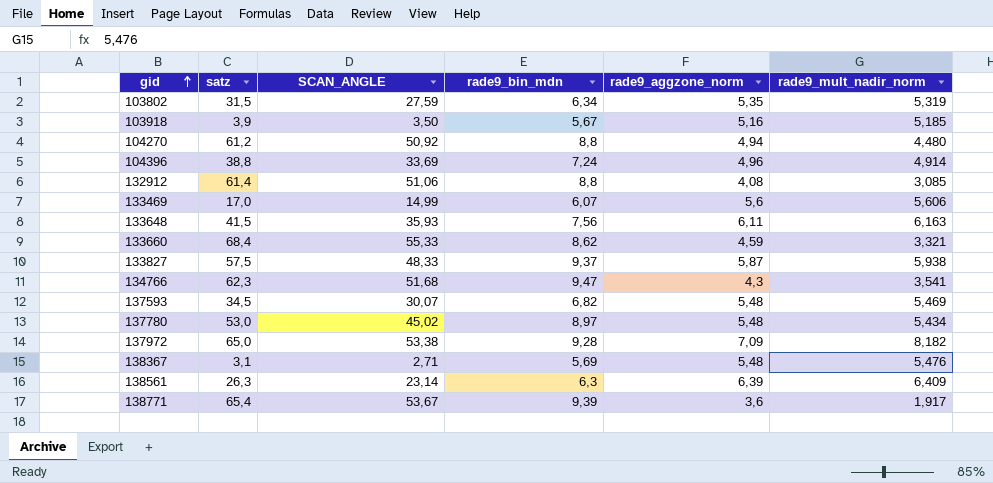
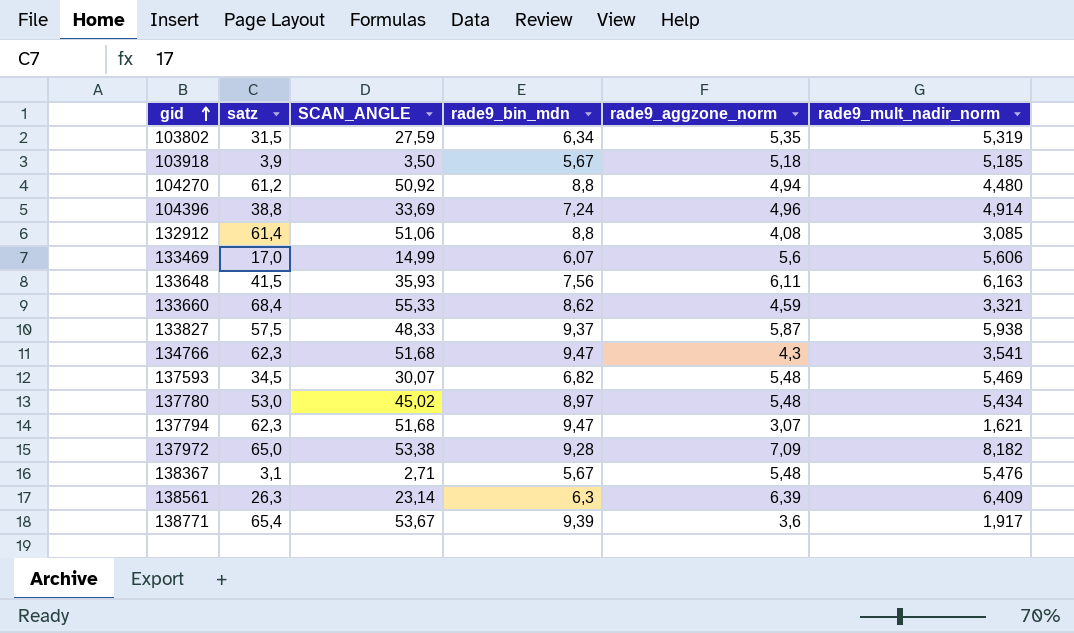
103918 | rade9_aggzone_norm: 5,16 -> 5,18
row 137794: none -> 62,3 | 51,68 | 9,47 | 3,07 | 1,621
138367 | rade9_bin_mdn: 5,69 -> 5,67

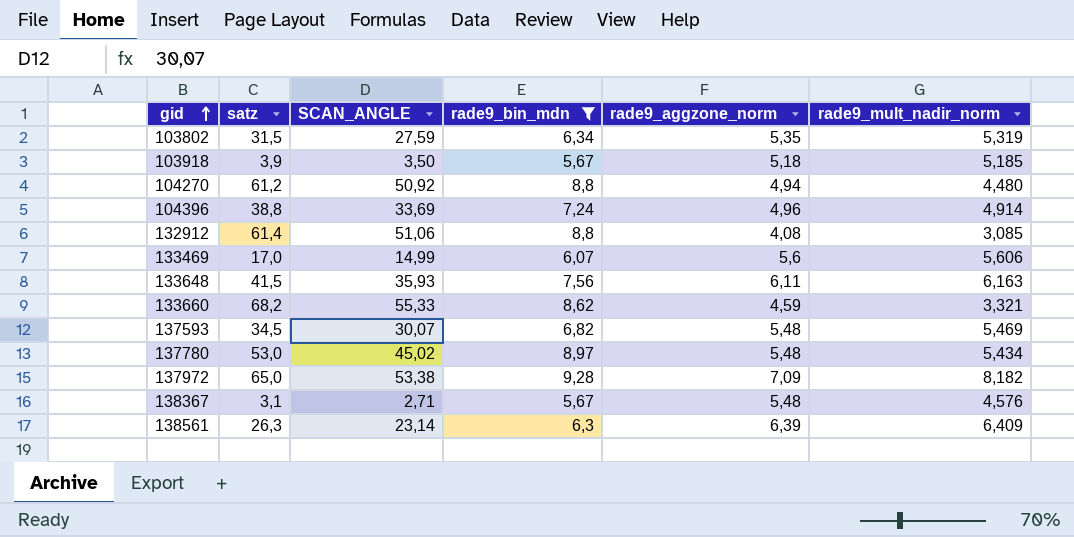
filter: none -> rade9_bin_mdn <= 9,28
133660 | satz: 68,4 -> 68,2
138367 | rade9_mult_nadir_norm: 5,476 -> 4,576

